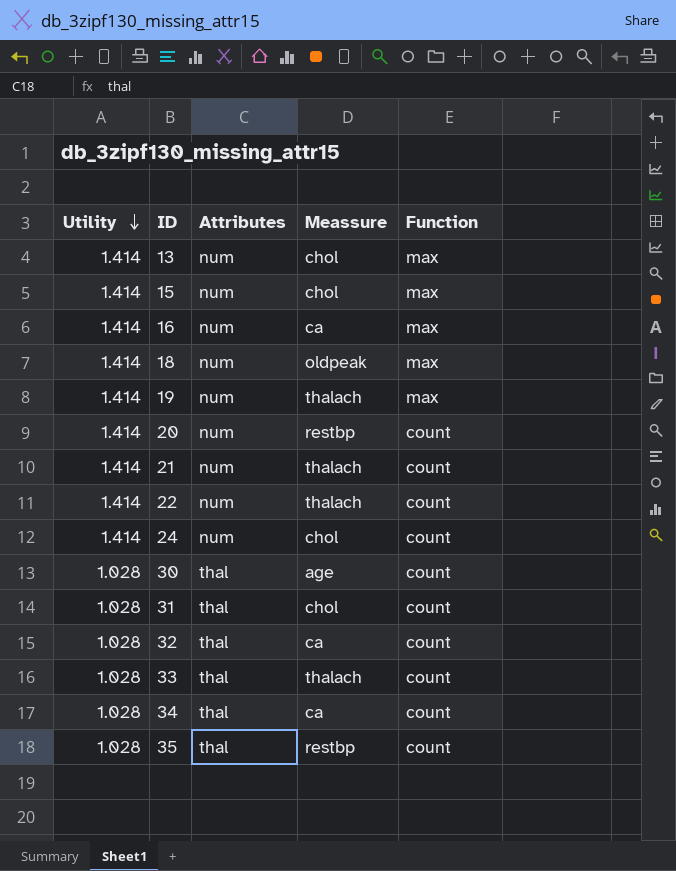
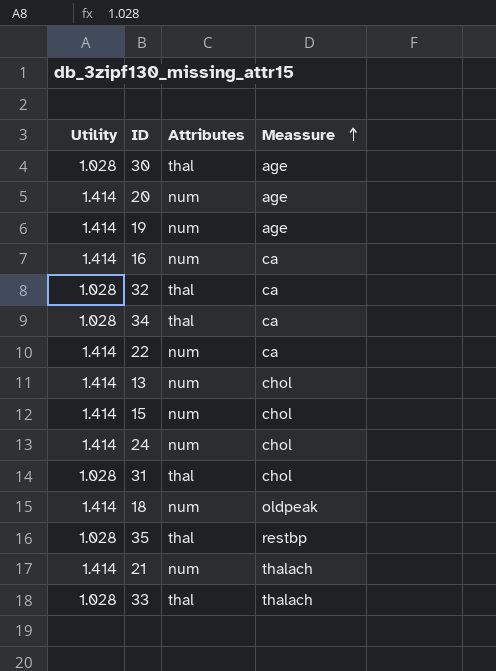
row order: Utility descending -> Meassure ascending
column Function | position: 5 -> none
20 | Meassure: restbp -> age
19 | Meassure: thalach -> age
22 | Meassure: thalach -> ca

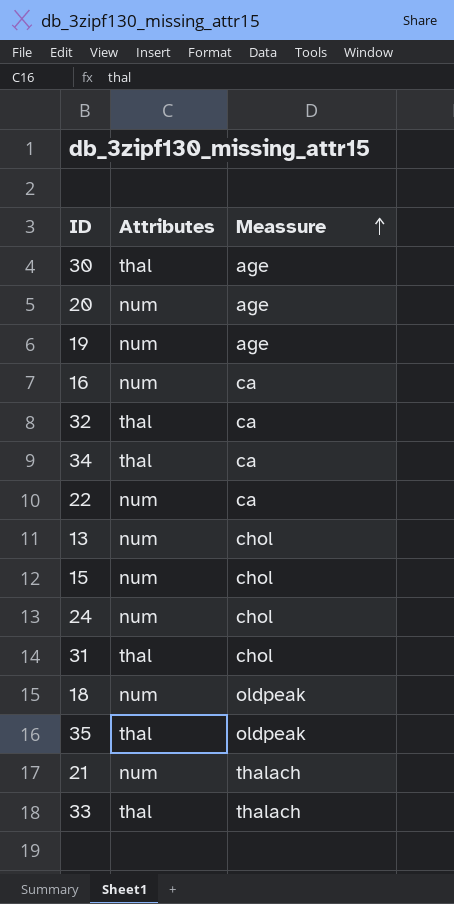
column Utility | position: 1 -> none
35 | Meassure: restbp -> oldpeak

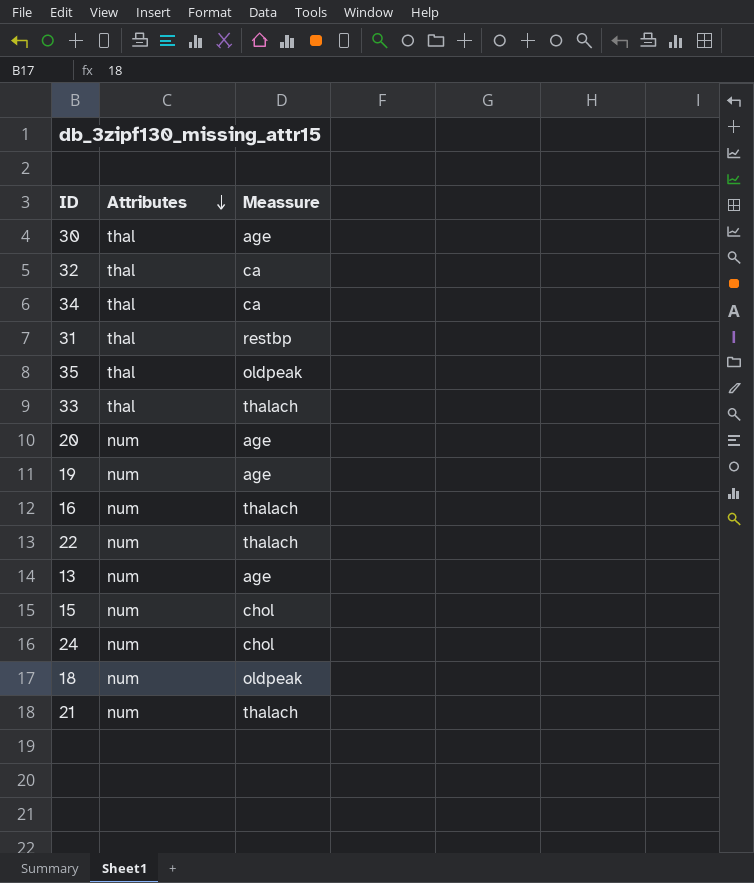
row order: Meassure ascending -> Attributes descending
31 | Meassure: chol -> restbp
16 | Meassure: ca -> thalach
22 | Meassure: ca -> thalach
13 | Meassure: chol -> age

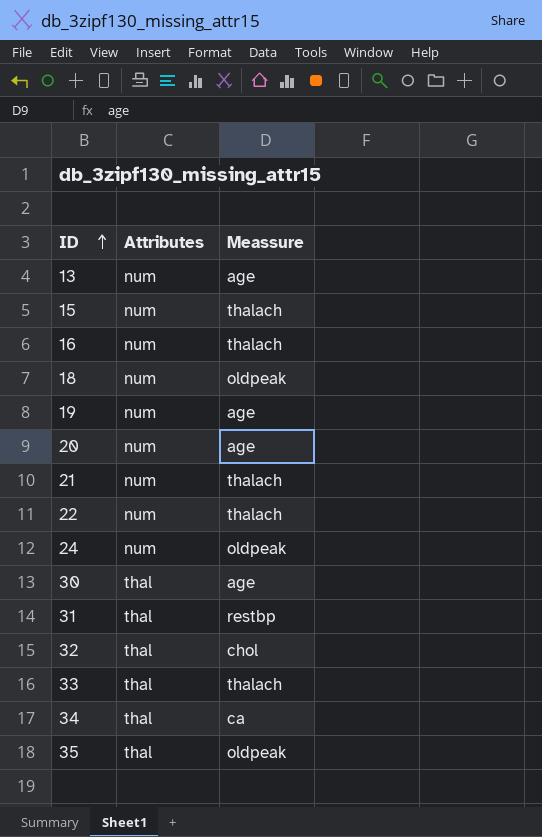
row order: Attributes descending -> ID ascending
15 | Meassure: chol -> thalach
24 | Meassure: chol -> oldpeak
32 | Meassure: ca -> chol

